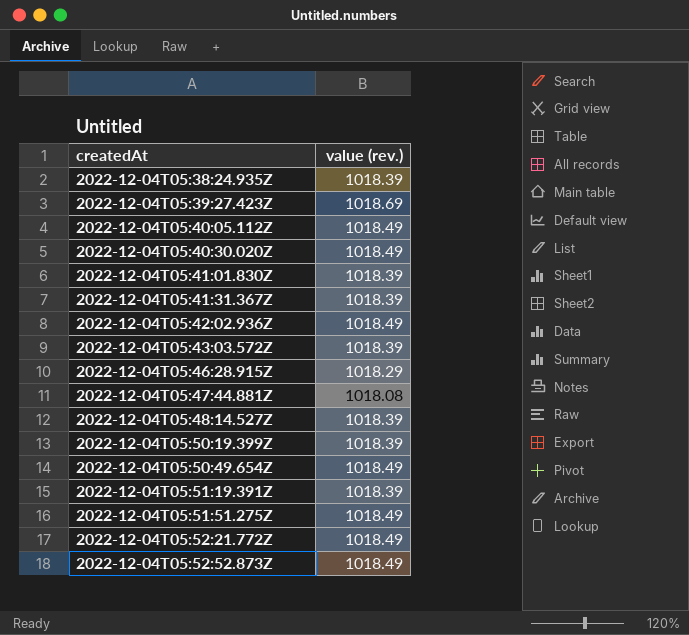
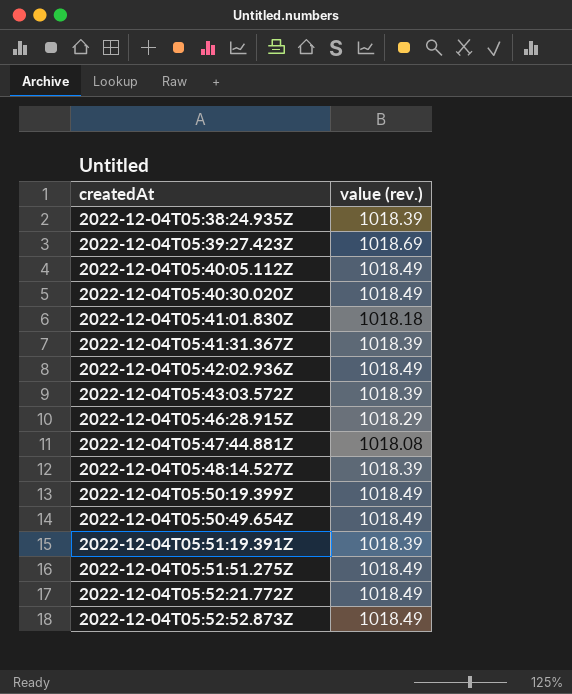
2022-12-04T05:41:01.830Z | value (rev.): 1018.39 -> 1018.18
2022-12-04T05:50:19.399Z | value (rev.): 1018.39 -> 1018.49

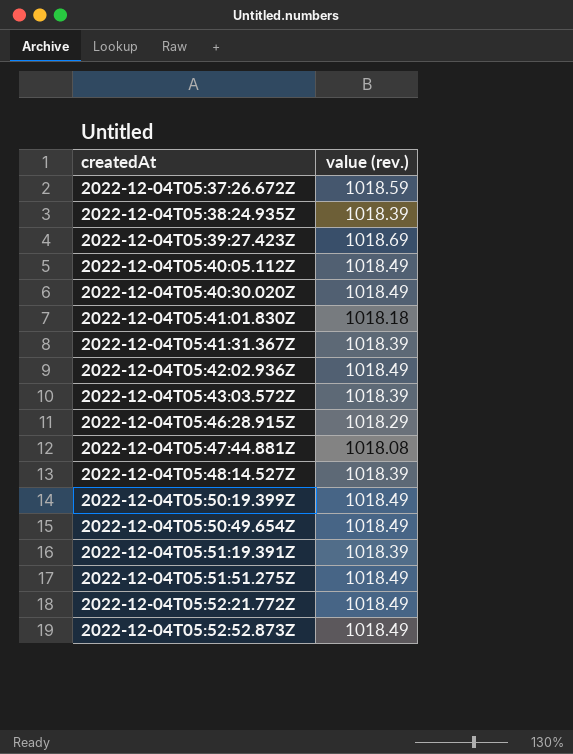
row 2022-12-04T05:37:26.672Z: none -> 1018.59

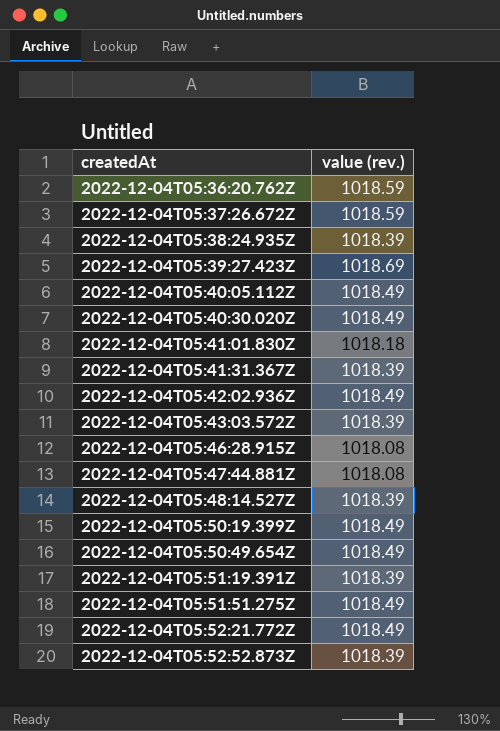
row 2022-12-04T05:36:20.762Z: none -> 1018.59
2022-12-04T05:46:28.915Z | value (rev.): 1018.29 -> 1018.08
2022-12-04T05:52:52.873Z | value (rev.): 1018.49 -> 1018.39

